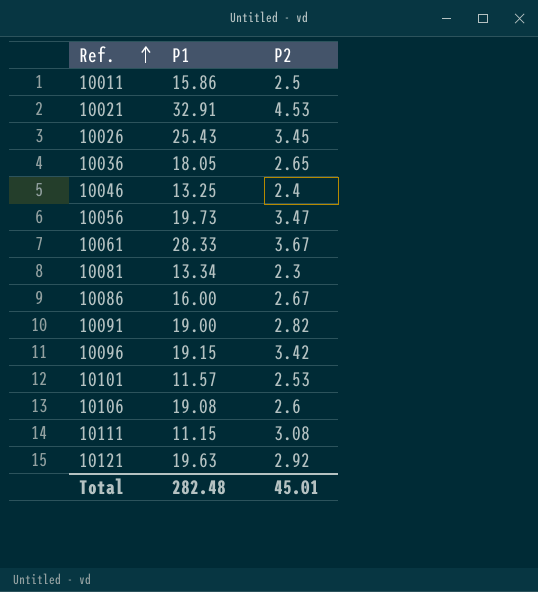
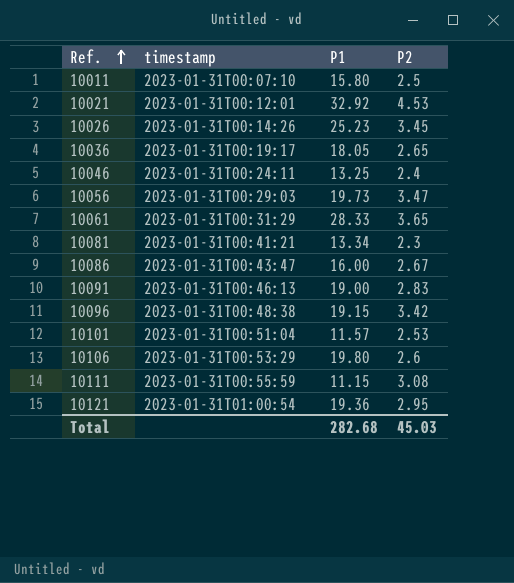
column timestamp | position: none -> 2
10011 | P1: 15.86 -> 15.80
10021 | P1: 32.91 -> 32.92
10026 | P1: 25.43 -> 25.23
10061 | P2: 3.67 -> 3.65
10091 | P2: 2.82 -> 2.83
10106 | P1: 19.08 -> 19.80
10121 | P1: 19.63 -> 19.36
10121 | P2: 2.92 -> 2.95
Total | P1: 282.48 -> 282.68
Total | P2: 45.01 -> 45.03

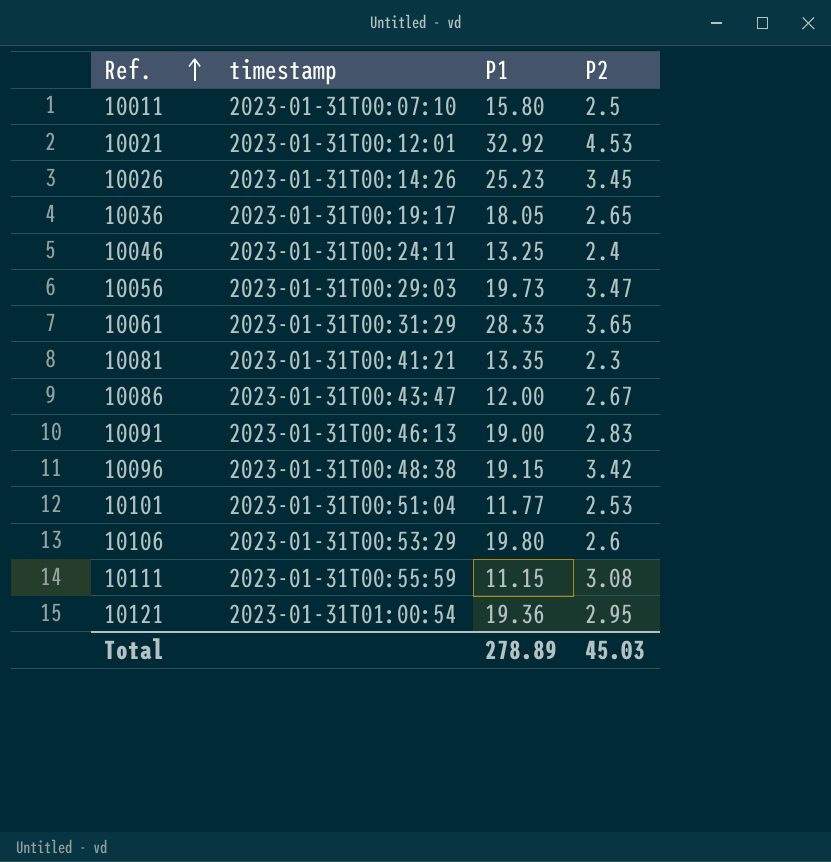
10081 | P1: 13.34 -> 13.35
10086 | P1: 16.00 -> 12.00
10101 | P1: 11.57 -> 11.77
Total | P1: 282.68 -> 278.89

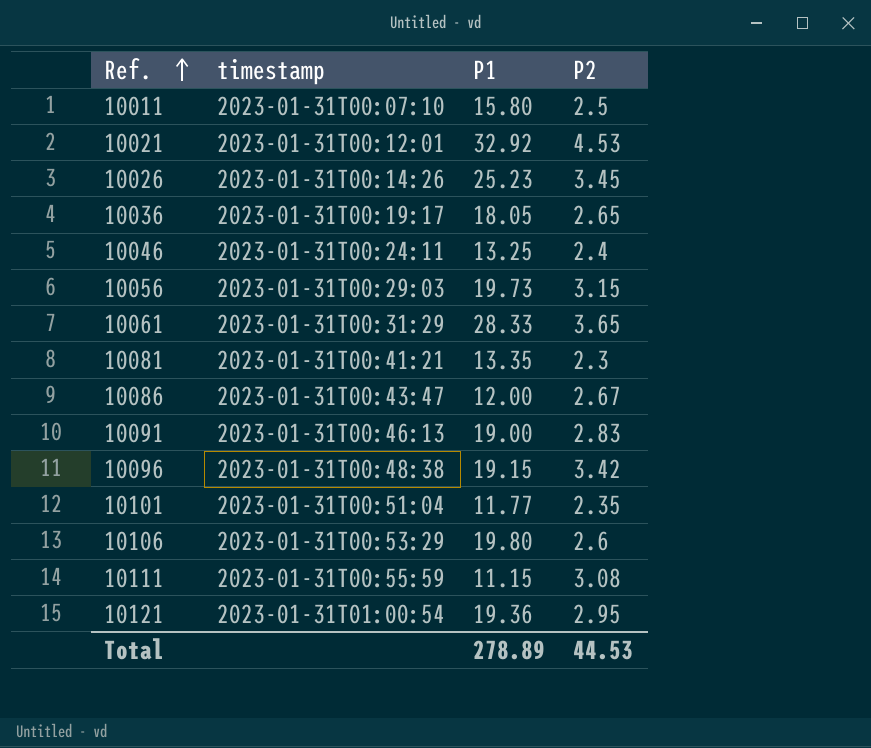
10056 | P2: 3.47 -> 3.15
10101 | P2: 2.53 -> 2.35
Total | P2: 45.03 -> 44.53

